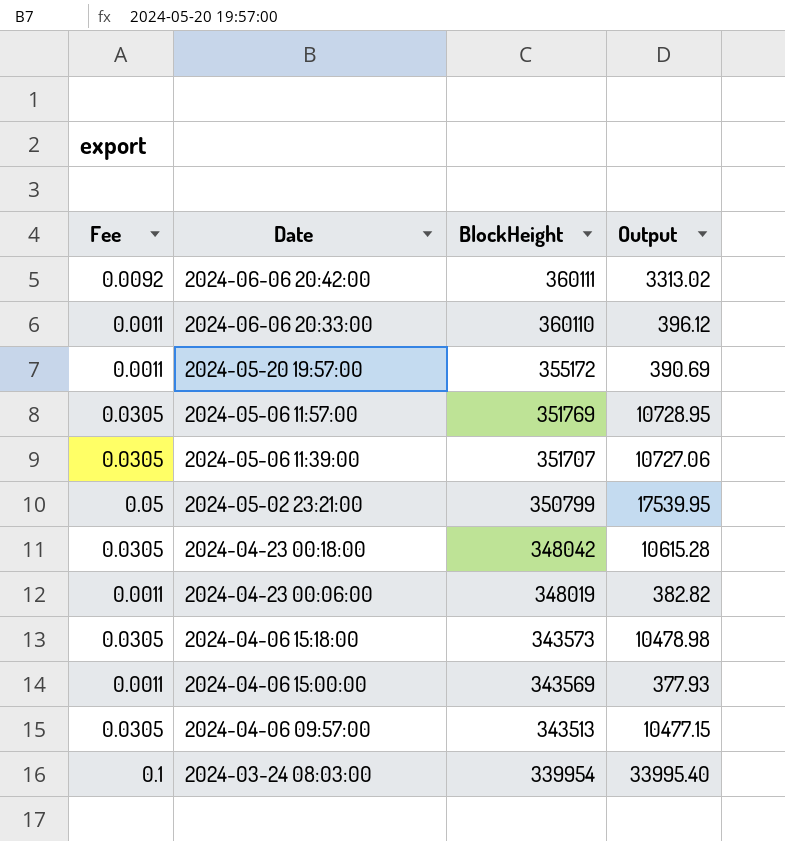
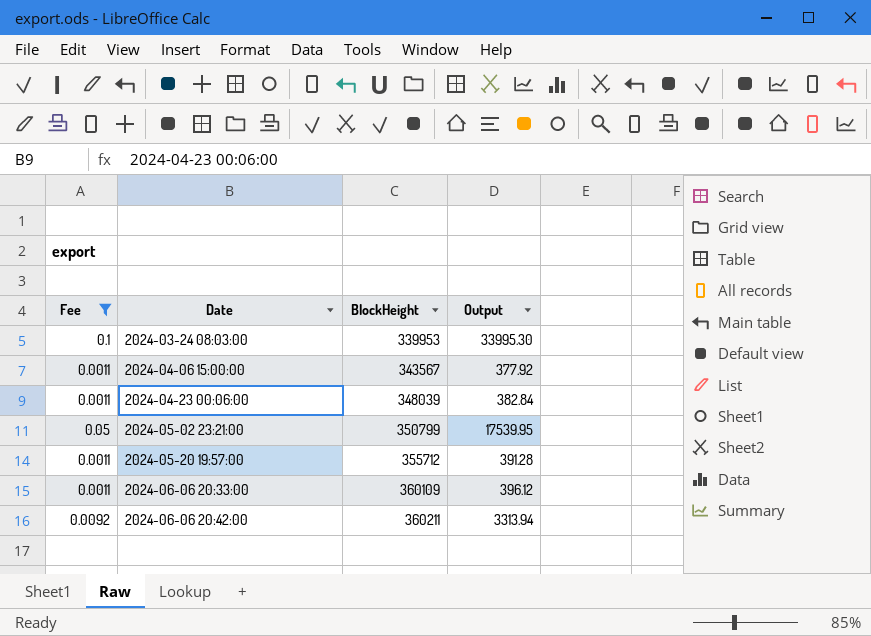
filter: none -> Fee != 0.0305
row order: Date descending -> Date ascending
2024-03-24 08:03:00 | BlockHeight: 339954 -> 339953
2024-03-24 08:03:00 | Output: 33995.40 -> 33995.30
2024-04-06 15:00:00 | BlockHeight: 343569 -> 343567
2024-04-06 15:00:00 | Output: 377.93 -> 377.92
2024-04-23 00:06:00 | BlockHeight: 348019 -> 348039
2024-04-23 00:06:00 | Output: 382.82 -> 382.84
2024-05-20 19:57:00 | BlockHeight: 355172 -> 355712
2024-05-20 19:57:00 | Output: 390.69 -> 391.28
2024-06-06 20:33:00 | BlockHeight: 360110 -> 360109
2024-06-06 20:42:00 | BlockHeight: 360111 -> 360211
2024-06-06 20:42:00 | Output: 3313.02 -> 3313.94

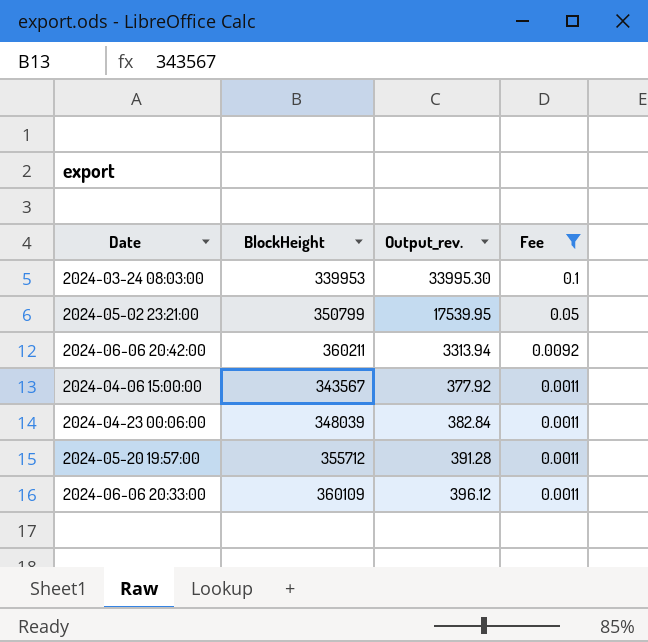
row order: Date ascending -> Fee descending
column name: Output -> Output_rev.
column Fee | position: 1 -> 4

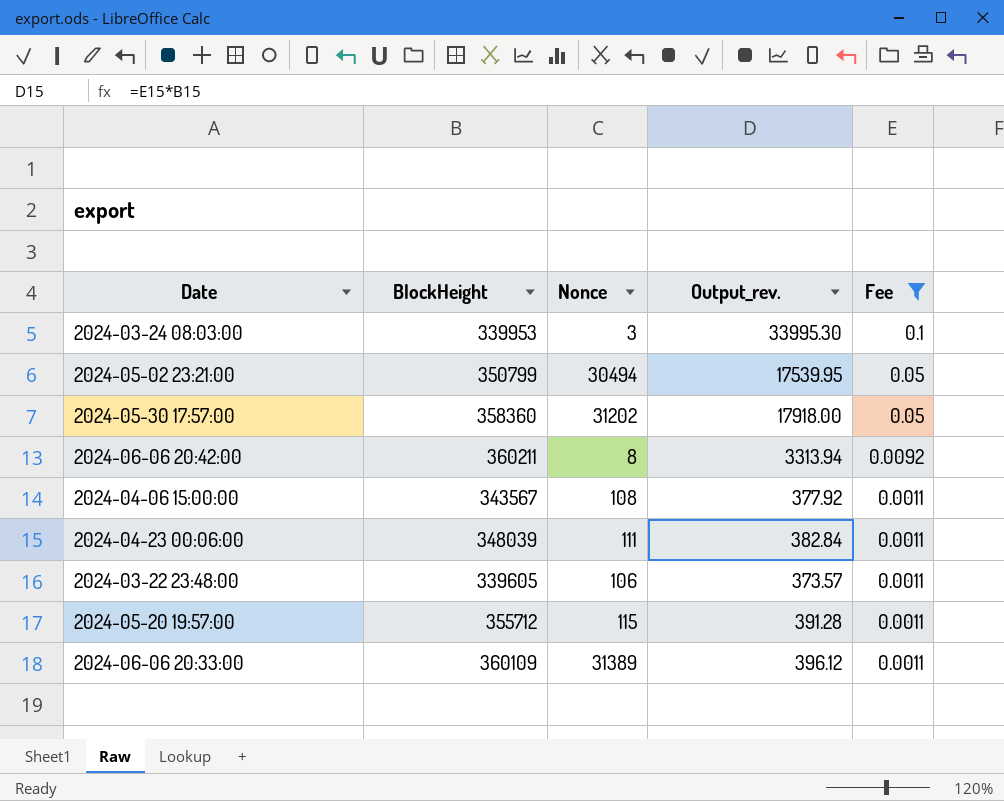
column Nonce | position: none -> 3
row 2024-05-30 17:57:00: none -> 358360 | 31202 | 17918.00 | 0.05
row 2024-03-22 23:48:00: none -> 339605 | 106 | 373.57 | 0.0011

